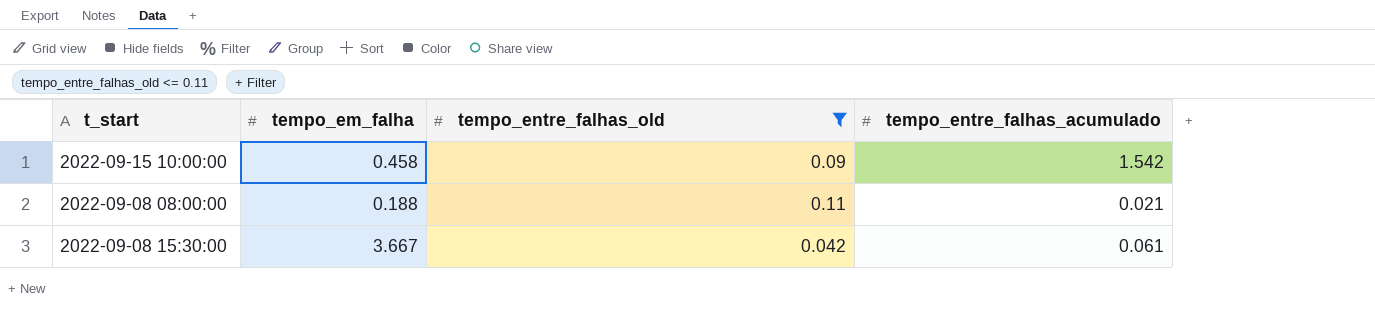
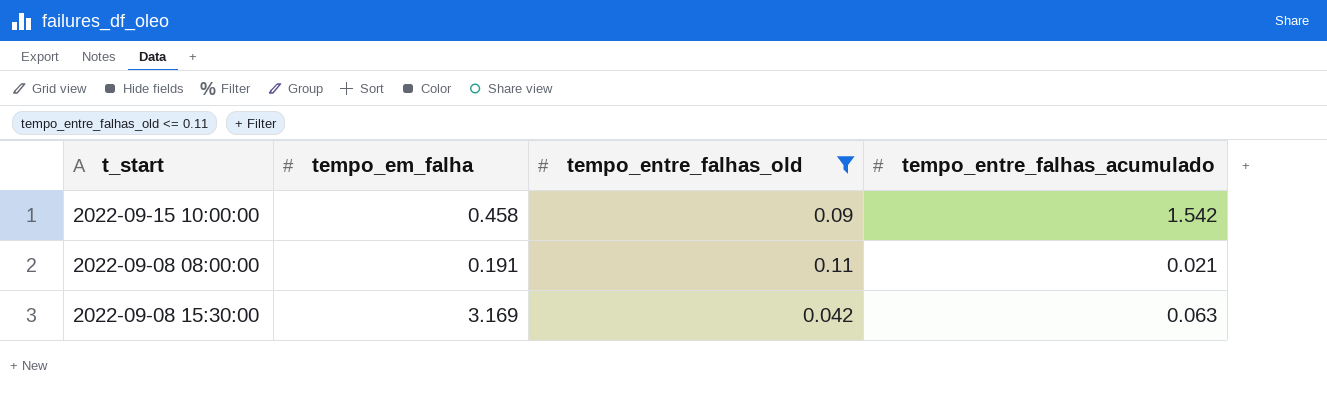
2022-09-08 08:00:00 | tempo_em_falha: 0.188 -> 0.191
2022-09-08 15:30:00 | tempo_em_falha: 3.667 -> 3.169
2022-09-08 15:30:00 | tempo_entre_falhas_acumulado: 0.061 -> 0.063

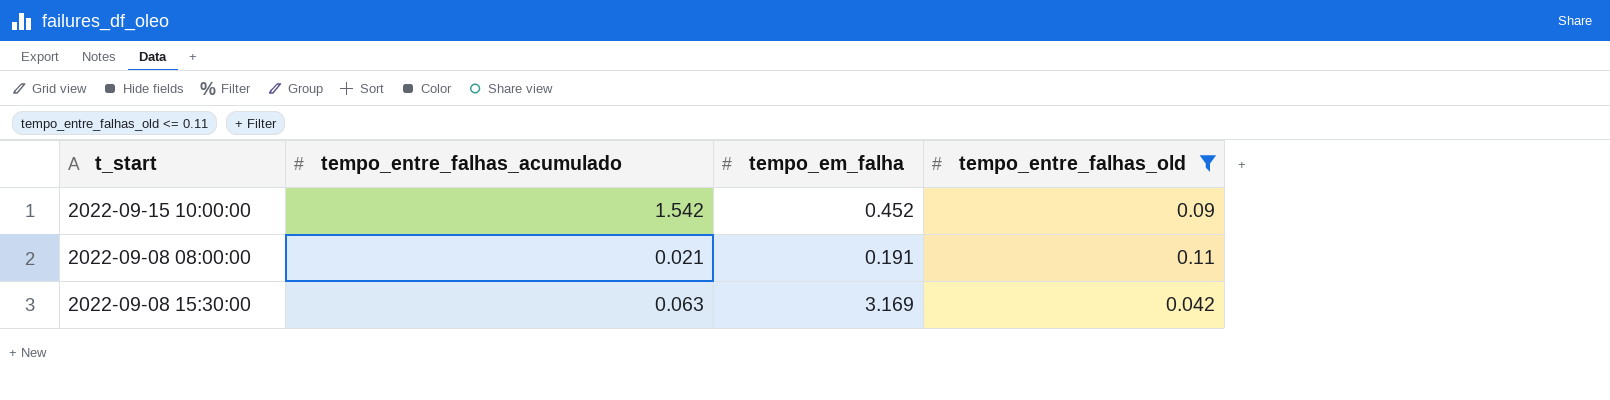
column tempo_entre_falhas_acumulado | position: 4 -> 2
2022-09-15 10:00:00 | tempo_em_falha: 0.458 -> 0.452

